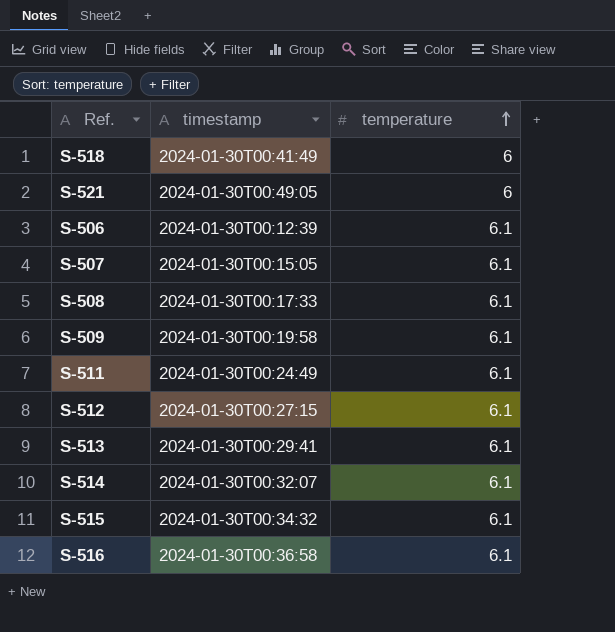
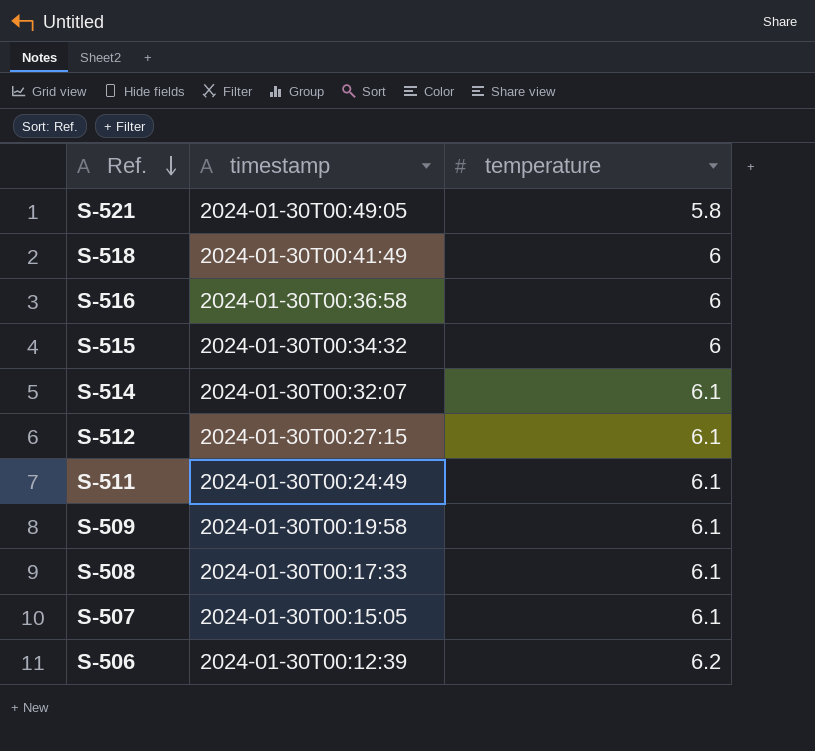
row order: temperature ascending -> Ref. descending
row S-513: 2024-01-30T00:29:41 | 6.1 -> none
S-521 | temperature: 6 -> 5.8
S-516 | temperature: 6.1 -> 6
S-515 | temperature: 6.1 -> 6
S-506 | temperature: 6.1 -> 6.2

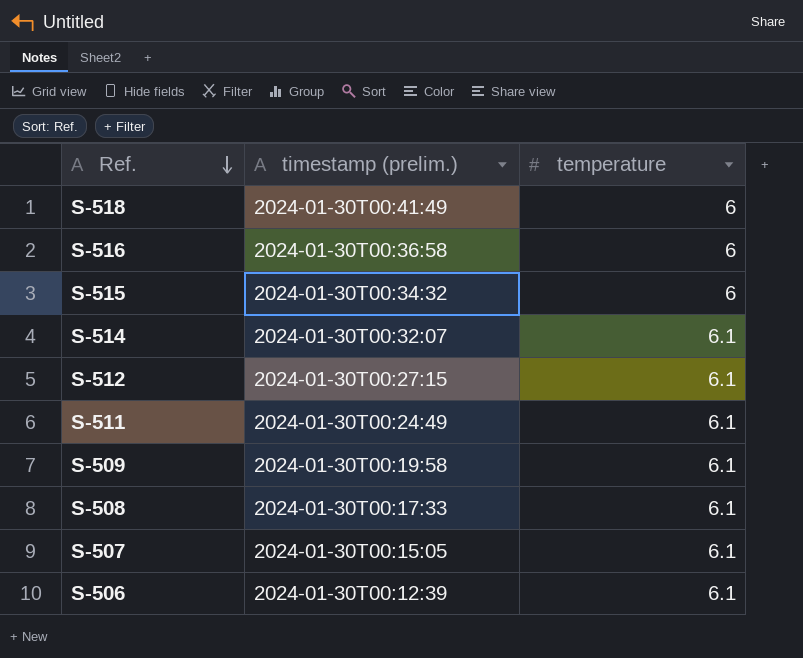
column name: timestamp -> timestamp (prelim.)
row S-521: 2024-01-30T00:49:05 | 5.8 -> none
S-506 | temperature: 6.2 -> 6.1

